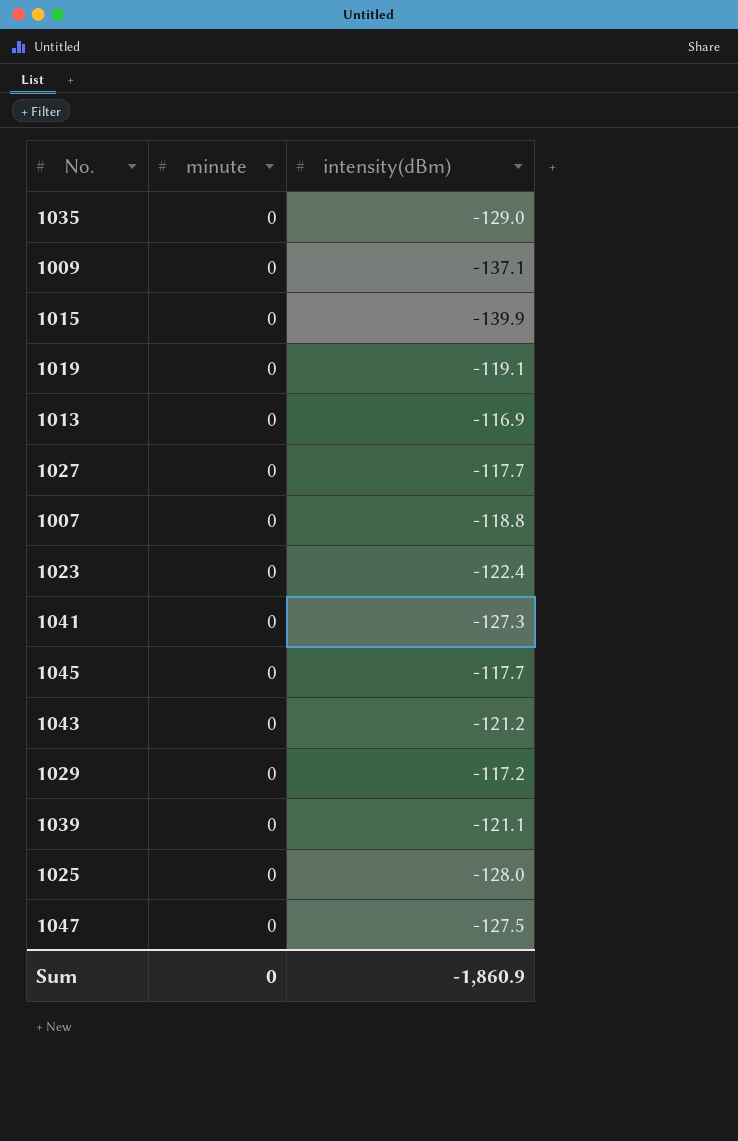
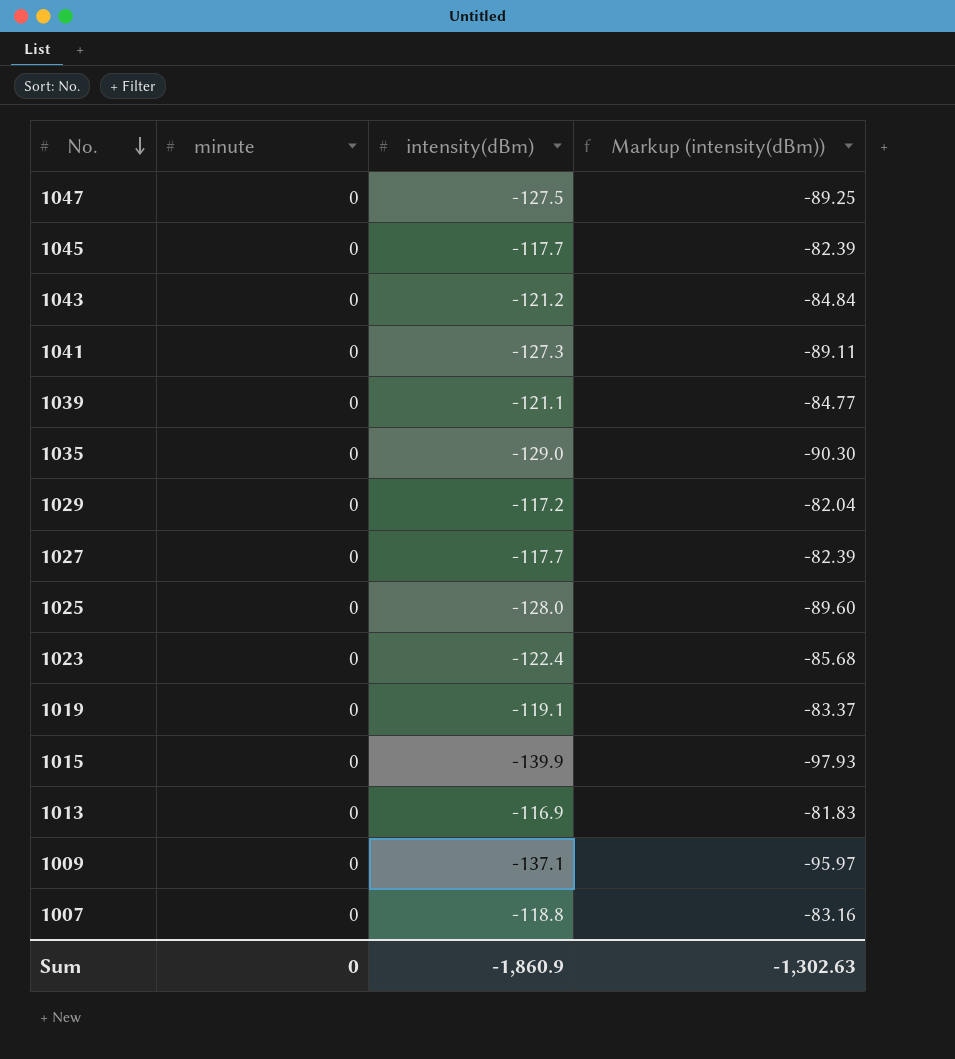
row order: none -> No. descending
column Markup (intensity(dBm)) | formula: none -> [intensity(dBm)] * 0.7

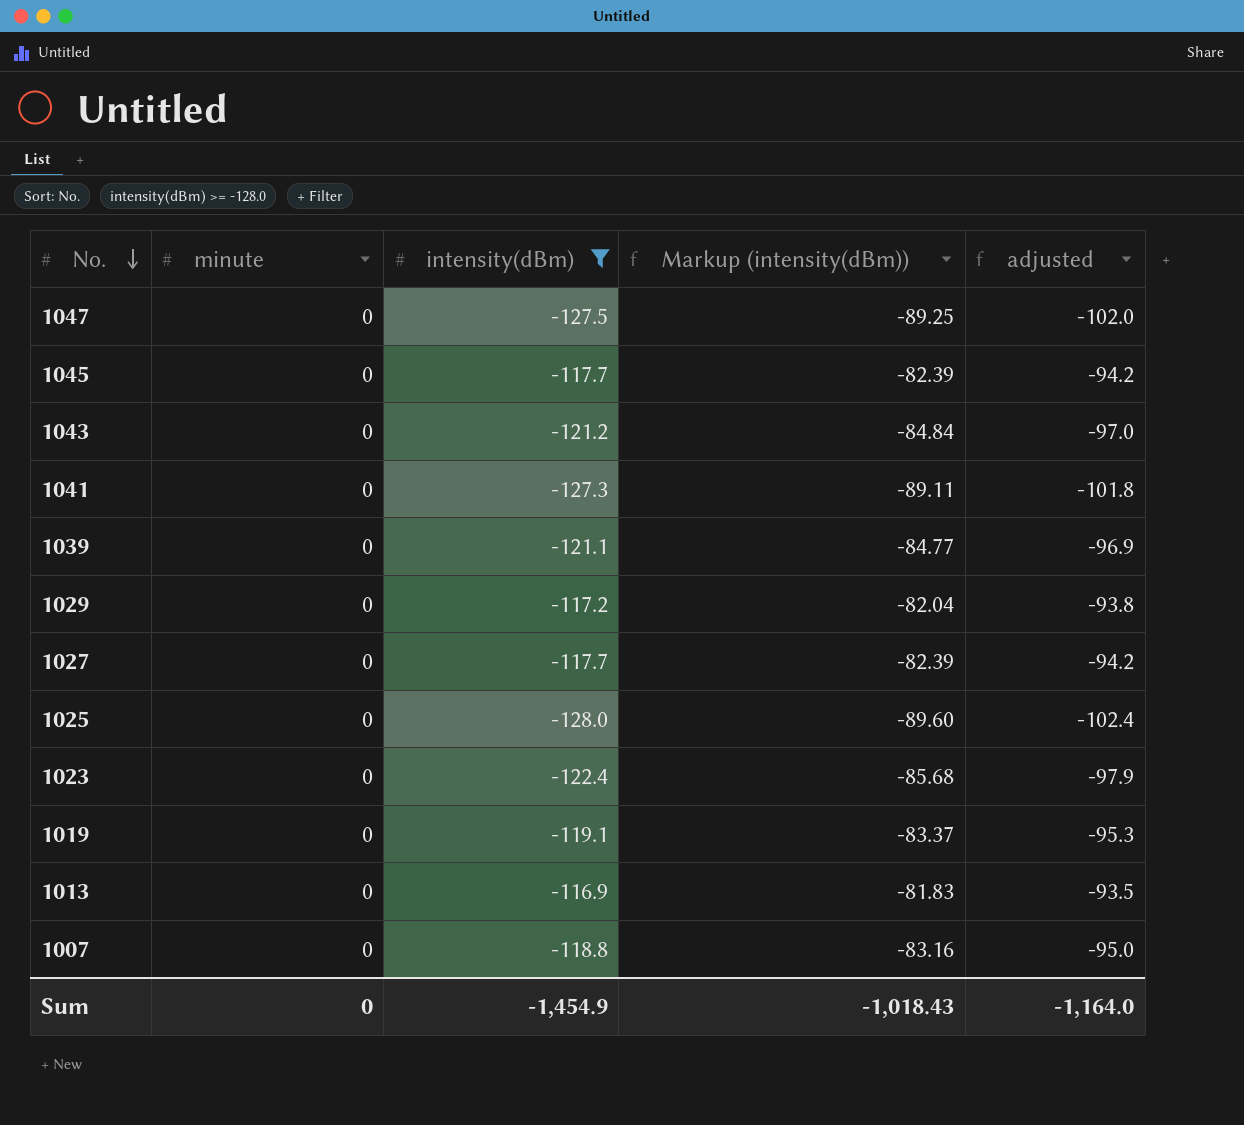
filter: none -> intensity(dBm) >= -128.0
column adjusted | formula: none -> [intensity(dBm)] * 0.8
Sum | intensity(dBm): -1,860.9 -> -1,454.9
Sum | Markup (intensity(dBm)): -1,302.63 -> -1,018.43

